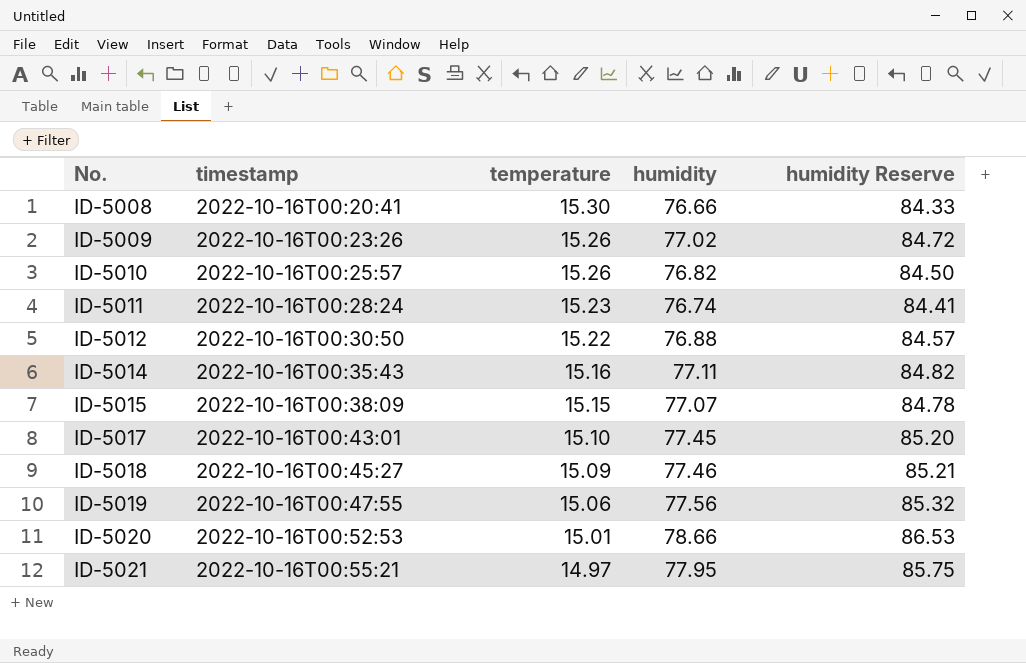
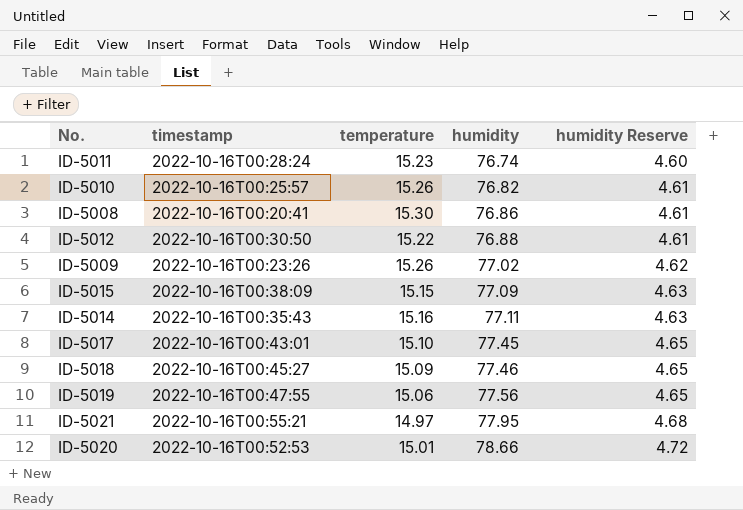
row order: No. ascending -> humidity ascending
column humidity Reserve | formula: [humidity] * 1.1 -> [humidity] * 0.06
ID-5008 | humidity: 76.66 -> 76.86
ID-5015 | humidity: 77.07 -> 77.09

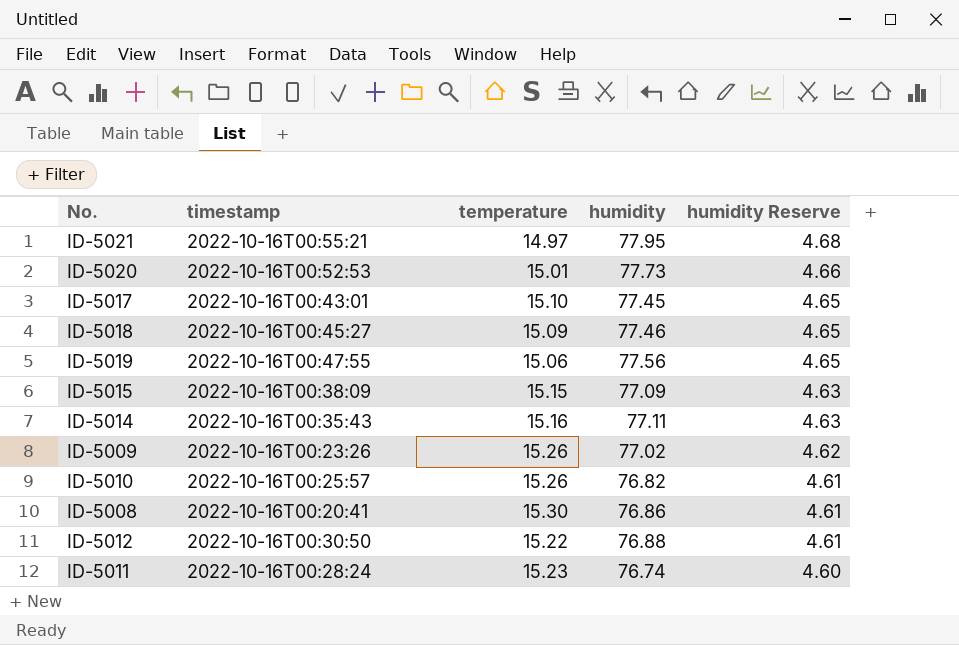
row order: humidity ascending -> humidity Reserve descending
ID-5020 | humidity: 78.66 -> 77.73
ID-5020 | humidity Reserve: 4.72 -> 4.66

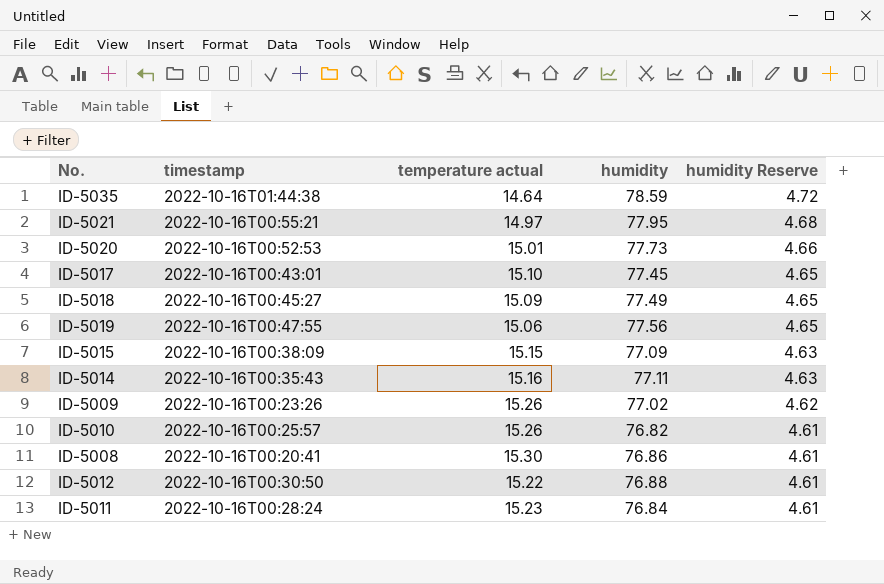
column name: temperature -> temperature actual
row ID-5035: none -> 2022-10-16T01:44:38 | 14.64 | 78.59 | 4.72
ID-5018 | humidity: 77.46 -> 77.49
ID-5011 | humidity: 76.74 -> 76.84
ID-5011 | humidity Reserve: 4.60 -> 4.61

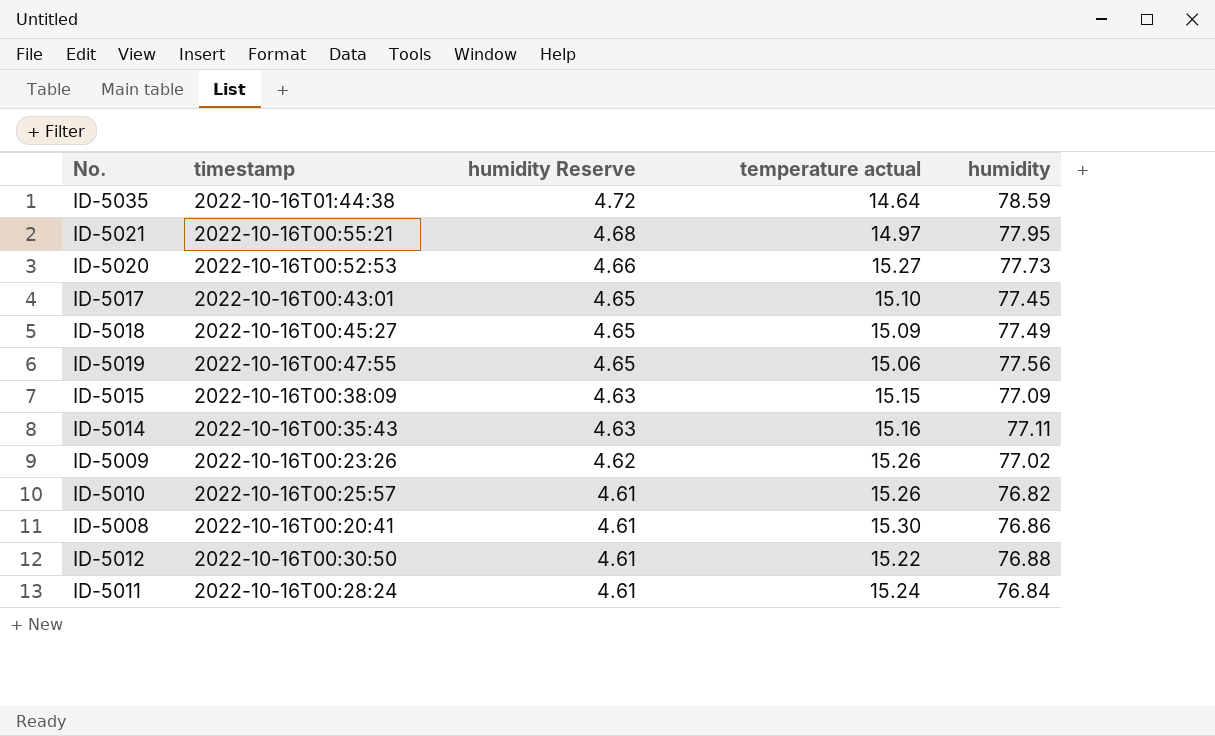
column humidity Reserve | position: 5 -> 3
ID-5020 | temperature actual: 15.01 -> 15.27
ID-5011 | temperature actual: 15.23 -> 15.24

